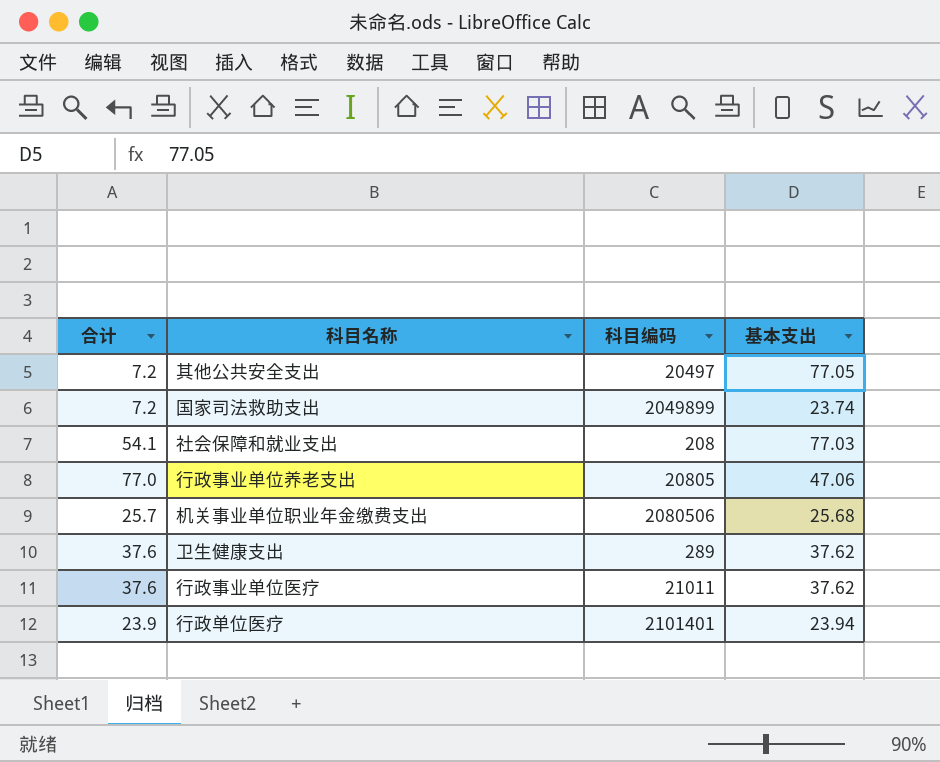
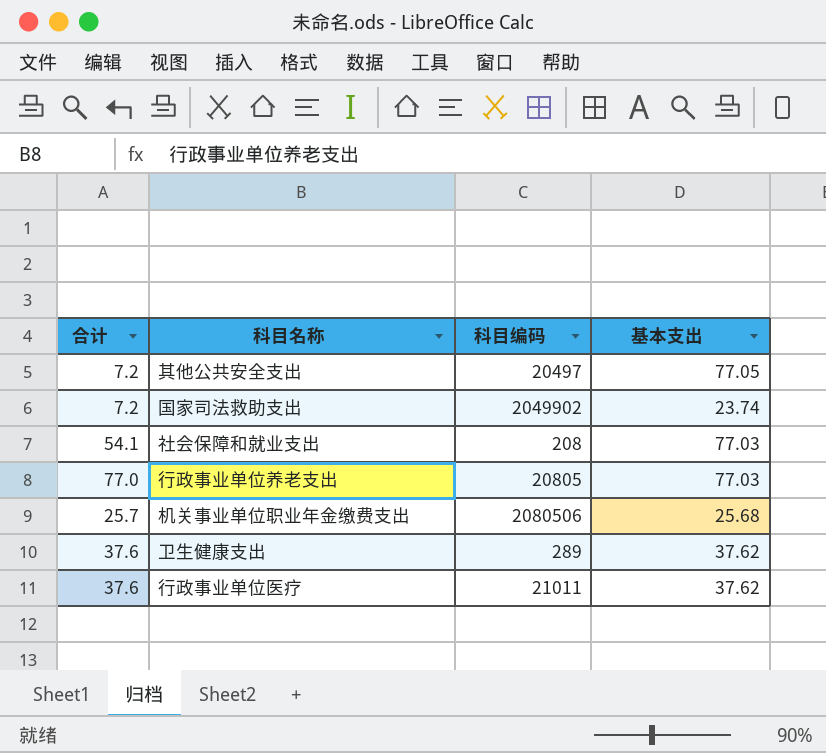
row 行政单位医疗: 23.9 | 2101401 | 23.94 -> none
国家司法救助支出 | 科目编码: 2049899 -> 2049902
行政事业单位养老支出 | 基本支出: 47.06 -> 77.03

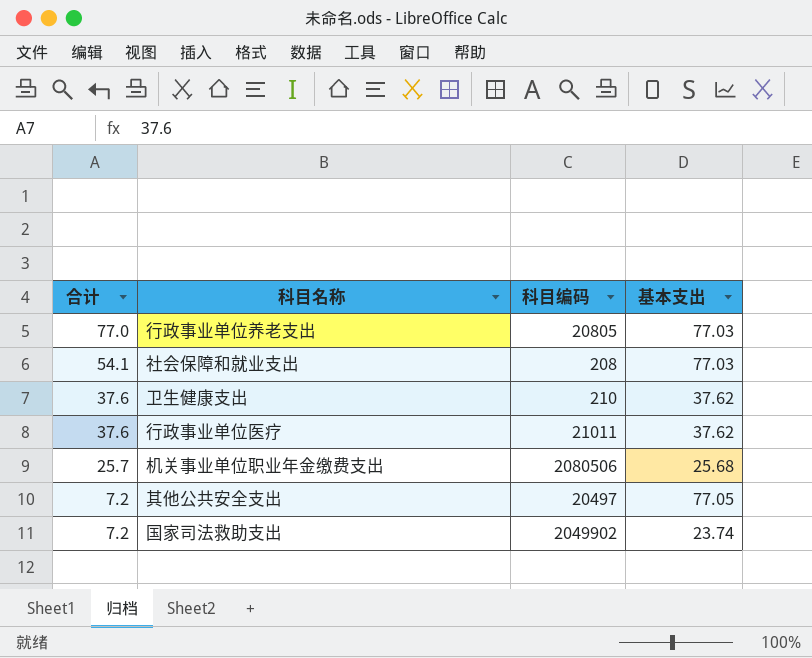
row order: none -> 合计 descending
卫生健康支出 | 科目编码: 289 -> 210

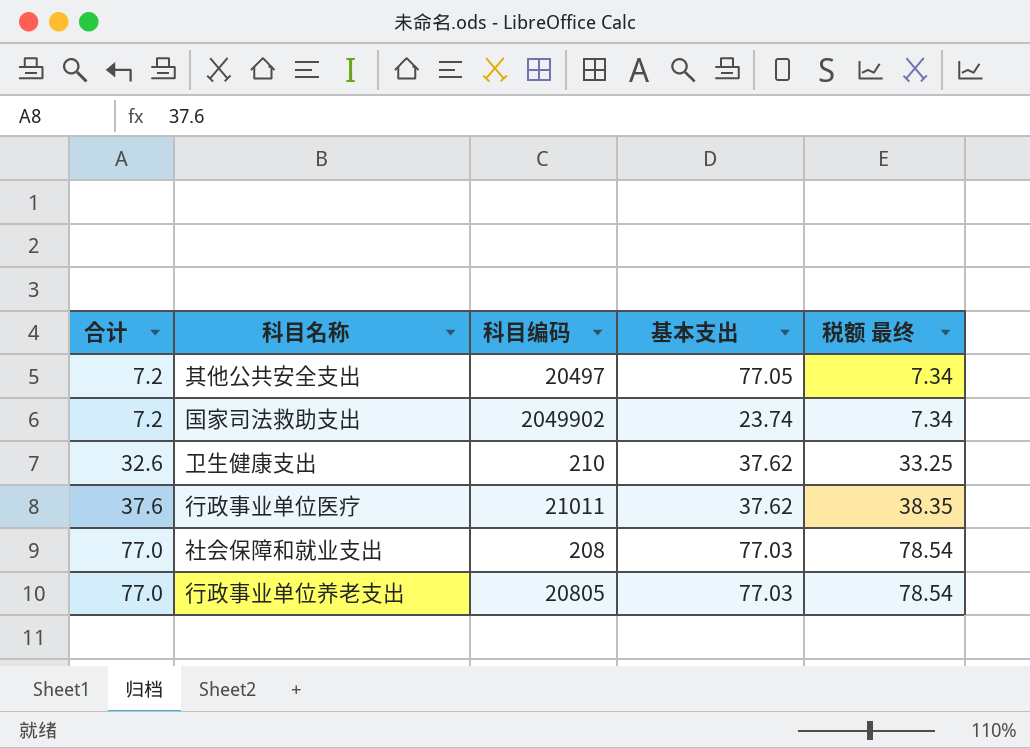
row order: 合计 descending -> 合计 ascending
column 税额 最终 | formula: none -> [合计] * 1.02
row 机关事业单位职业年金缴费支出: 25.7 | 2080506 | 25.68 -> none
卫生健康支出 | 合计: 37.6 -> 32.6
社会保障和就业支出 | 合计: 54.1 -> 77.0

